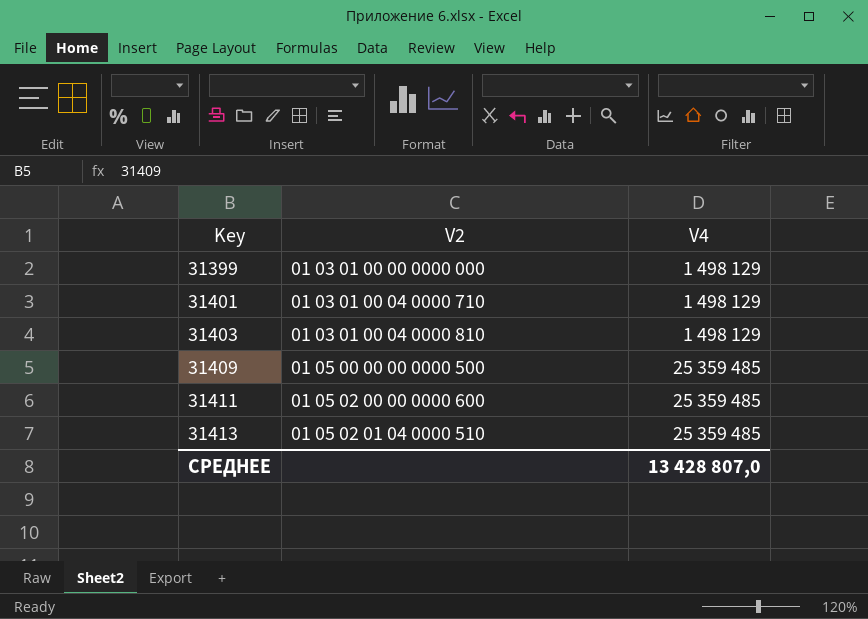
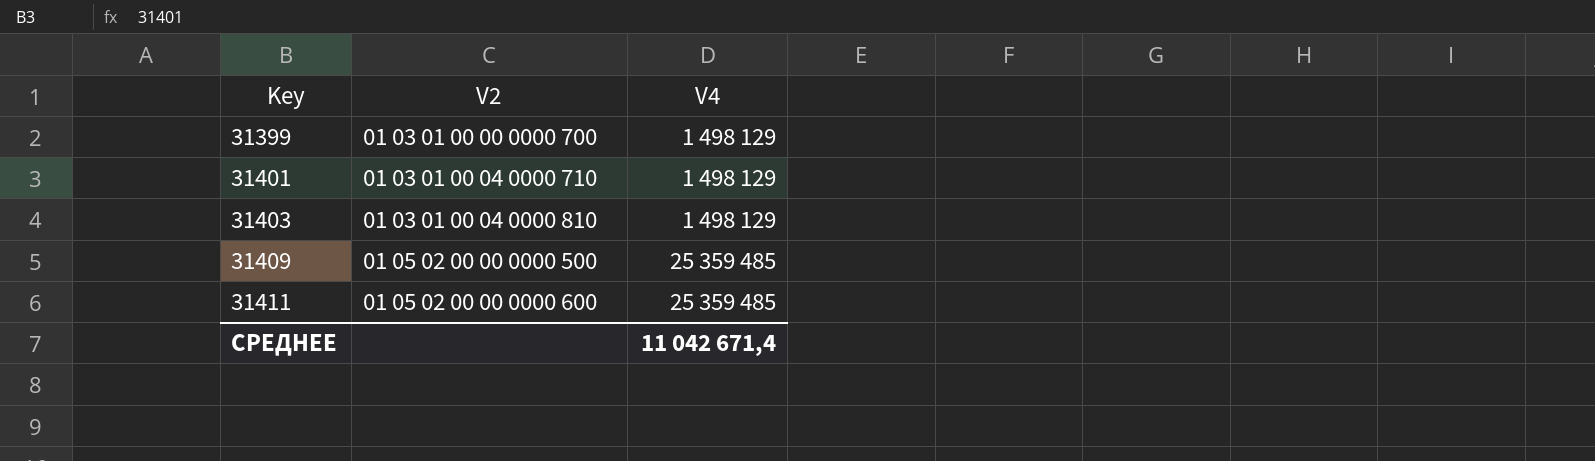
row 31413: 01 05 02 01 04 0000 510 | 25 359 485 -> none
31399 | V2: 01 03 01 00 00 0000 000 -> 01 03 01 00 00 0000 700
31409 | V2: 01 05 00 00 00 0000 500 -> 01 05 02 00 00 0000 500
СРЕДНЕЕ | V4: 13 428 807,0 -> 11 042 671,4

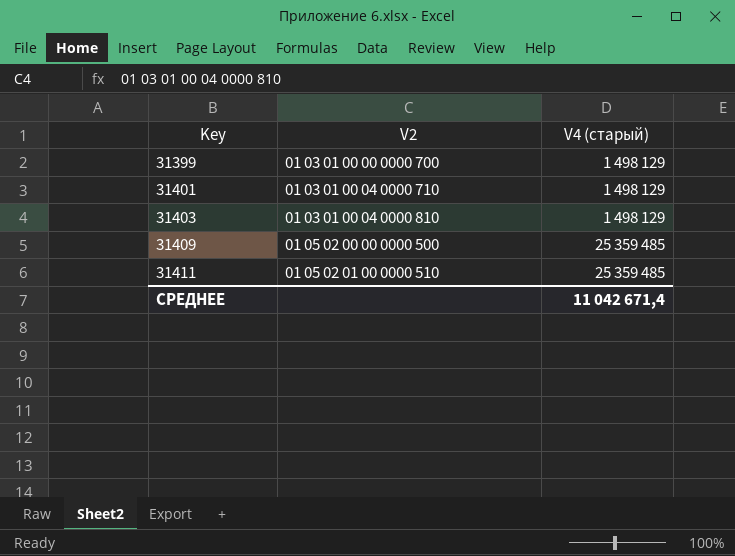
column name: V4 -> V4 (старый)
31411 | V2: 01 05 02 00 00 0000 600 -> 01 05 02 01 00 0000 510

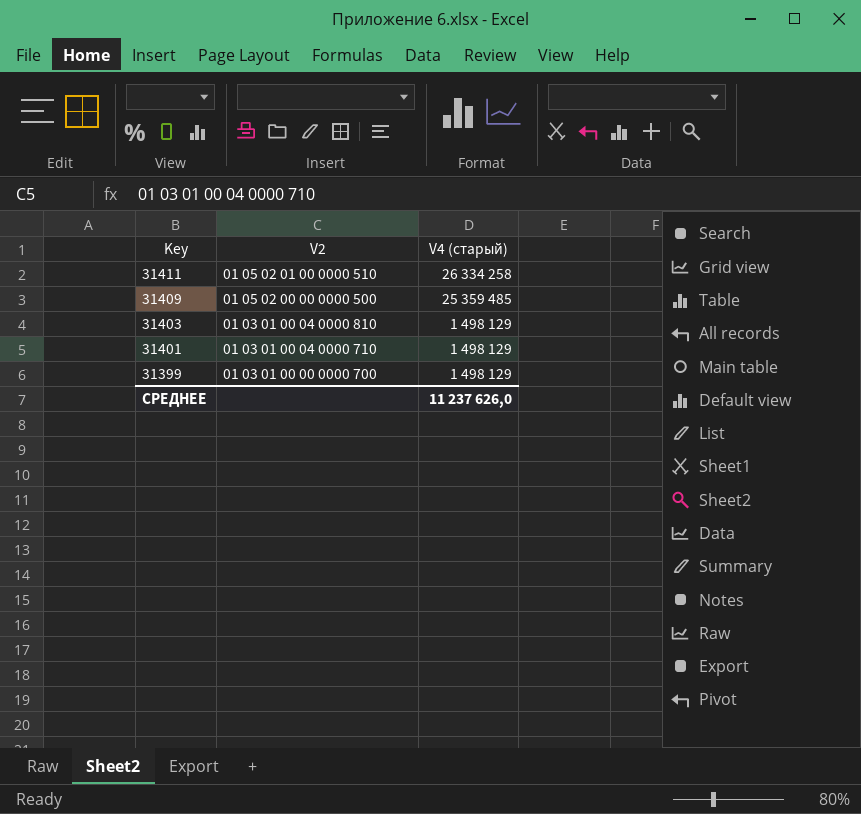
row order: Key ascending -> Key descending
31411 | V4 (старый): 25 359 485 -> 26 334 258
СРЕДНЕЕ | V4 (старый): 11 042 671,4 -> 11 237 626,0

